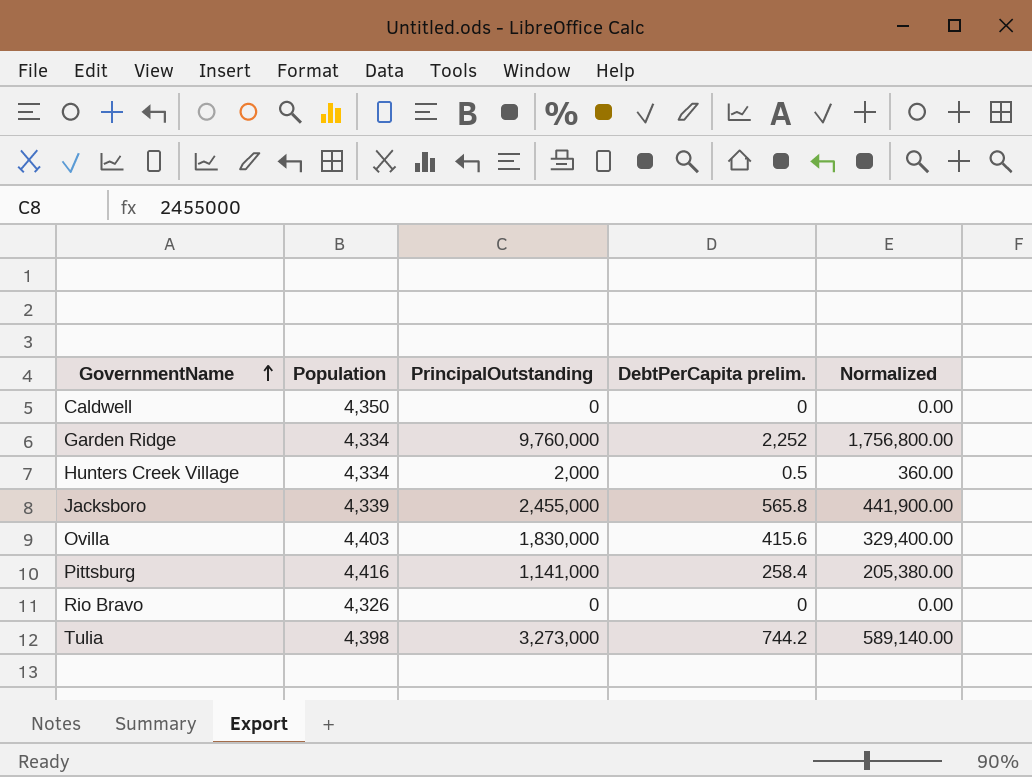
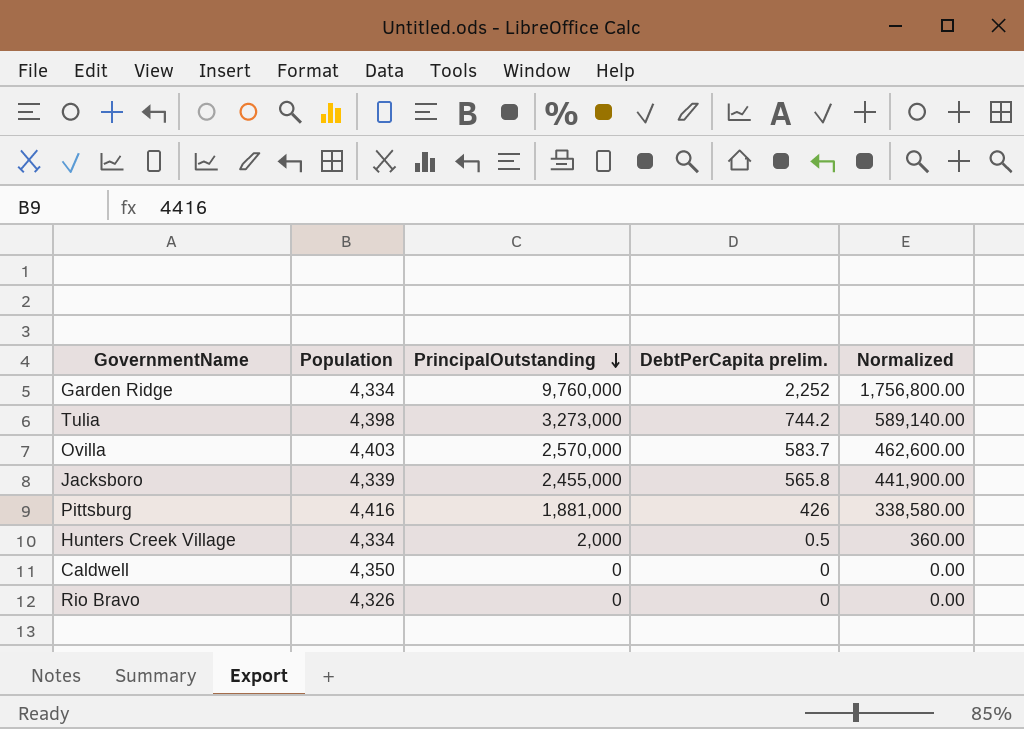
row order: GovernmentName ascending -> PrincipalOutstanding descending
Ovilla | PrincipalOutstanding: 1,830,000 -> 2,570,000
Ovilla | DebtPerCapita prelim.: 415.6 -> 583.7
Ovilla | Normalized: 329,400.00 -> 462,600.00
Pittsburg | PrincipalOutstanding: 1,141,000 -> 1,881,000
Pittsburg | DebtPerCapita prelim.: 258.4 -> 426
Pittsburg | Normalized: 205,380.00 -> 338,580.00

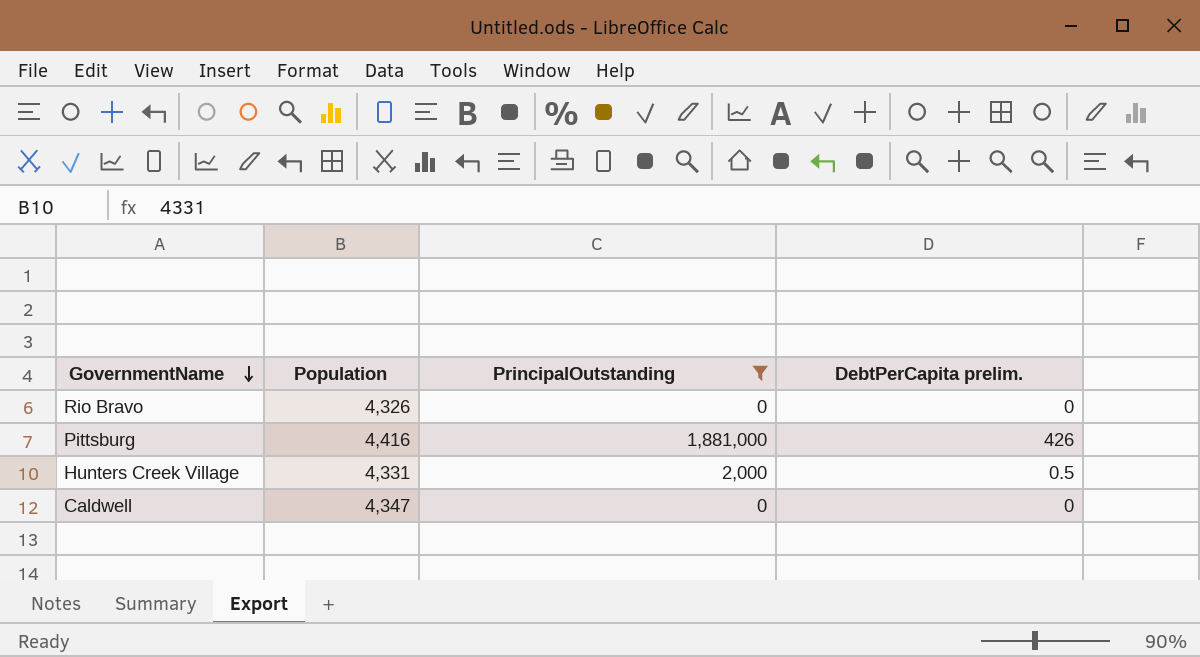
filter: none -> PrincipalOutstanding <= 1,881,000
row order: PrincipalOutstanding descending -> GovernmentName descending
column Normalized | formula: [PrincipalOutstanding] * 0.18 -> none
Hunters Creek Village | Population: 4,334 -> 4,331
Caldwell | Population: 4,350 -> 4,347

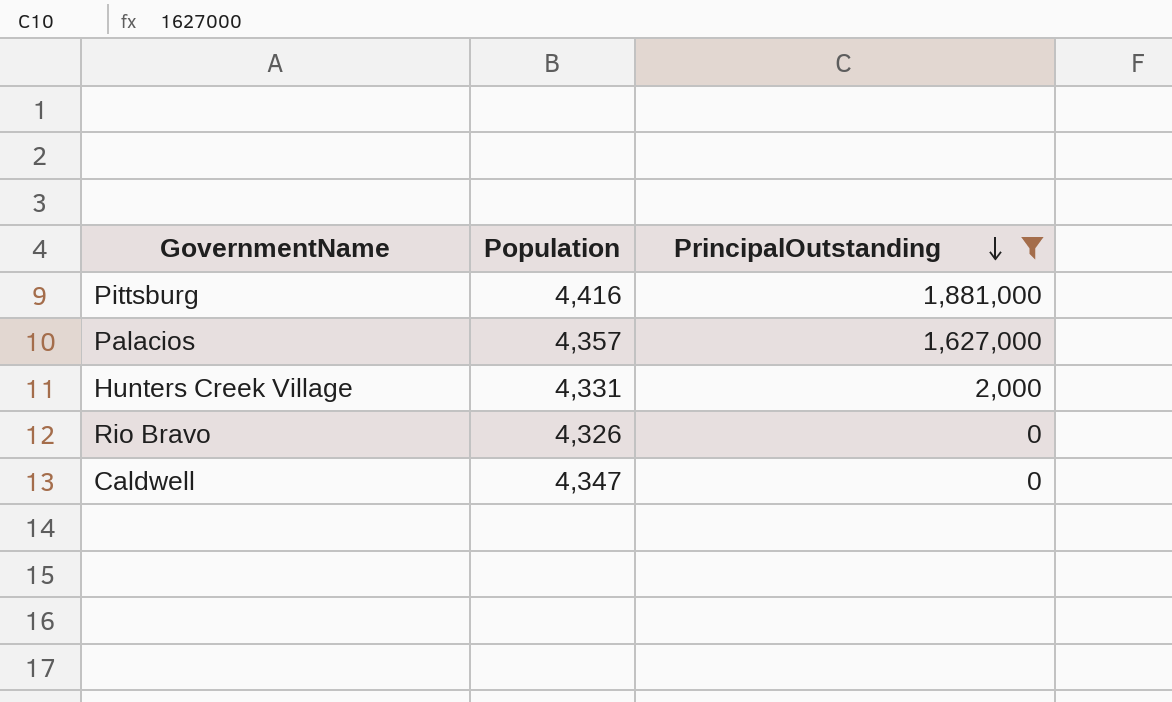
row order: GovernmentName descending -> PrincipalOutstanding descending
column DebtPerCapita prelim. | formula: [PrincipalOutstanding] / [Population] -> none
row Palacios: none -> 4,357 | 1,627,000

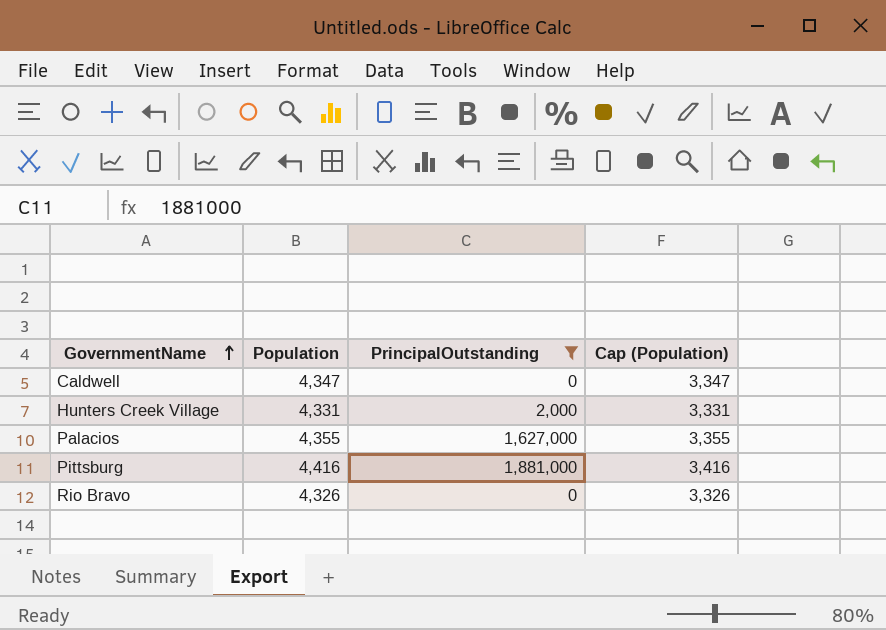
row order: PrincipalOutstanding descending -> GovernmentName ascending
column Cap (Population) | formula: none -> [Population] - 1000
Palacios | Population: 4,357 -> 4,355

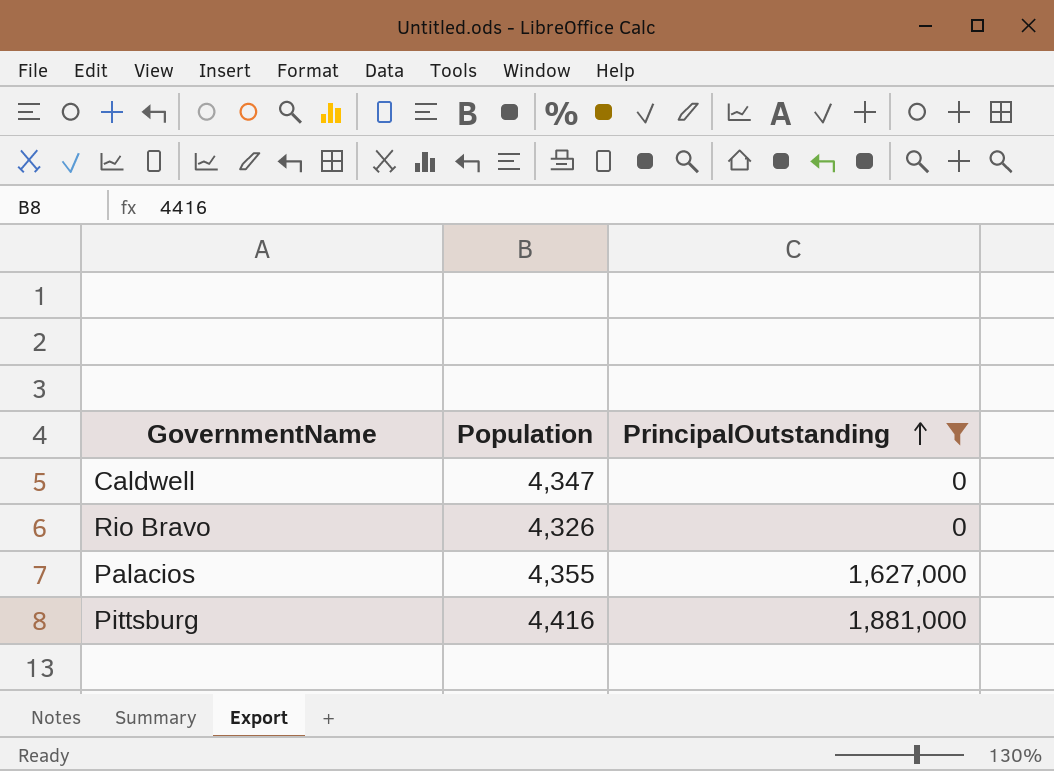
row order: GovernmentName ascending -> PrincipalOutstanding ascending
column Cap (Population) | formula: [Population] - 1000 -> none
row Hunters Creek Village: 4,331 | 2,000 | 3,331 -> none

